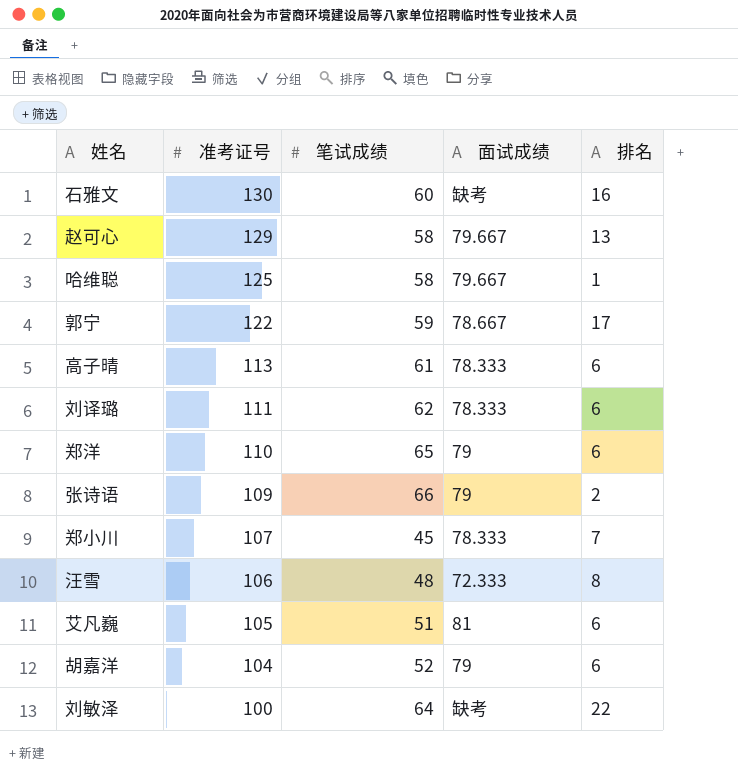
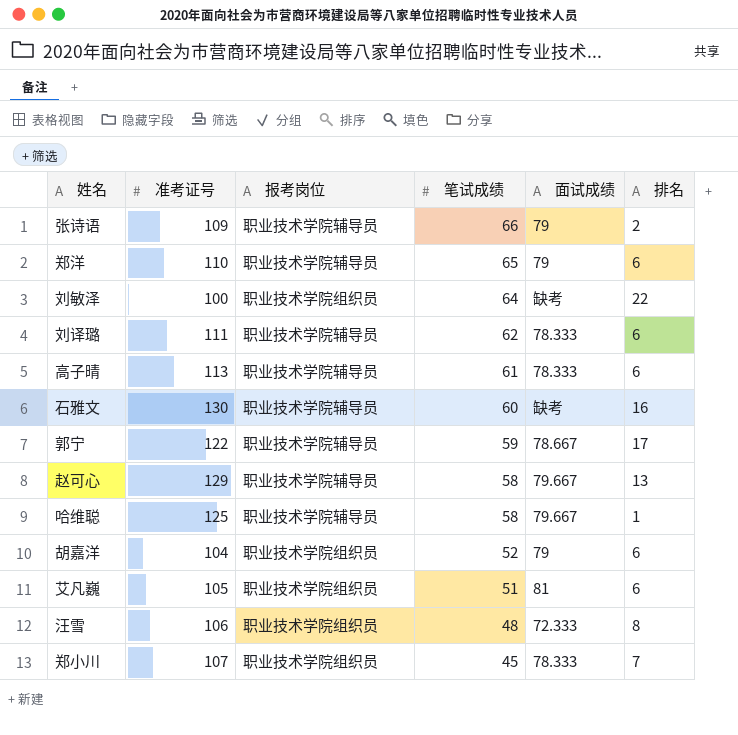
row order: 准考证号 descending -> 笔试成绩 descending
column 报考岗位 | position: none -> 3

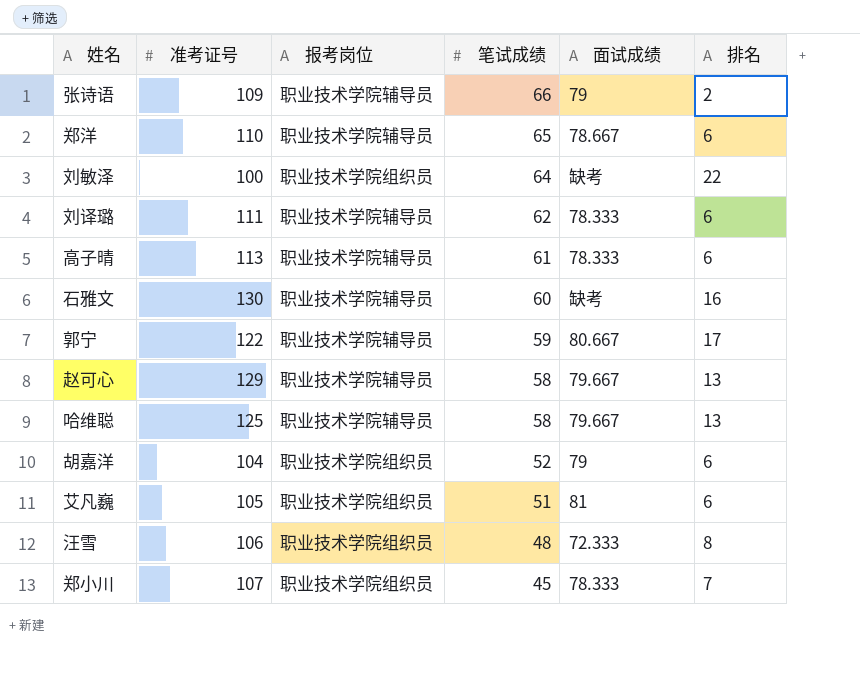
郑洋 | 面试成绩: 79 -> 78.667
郭宁 | 面试成绩: 78.667 -> 80.667
哈维聪 | 排名: 1 -> 13

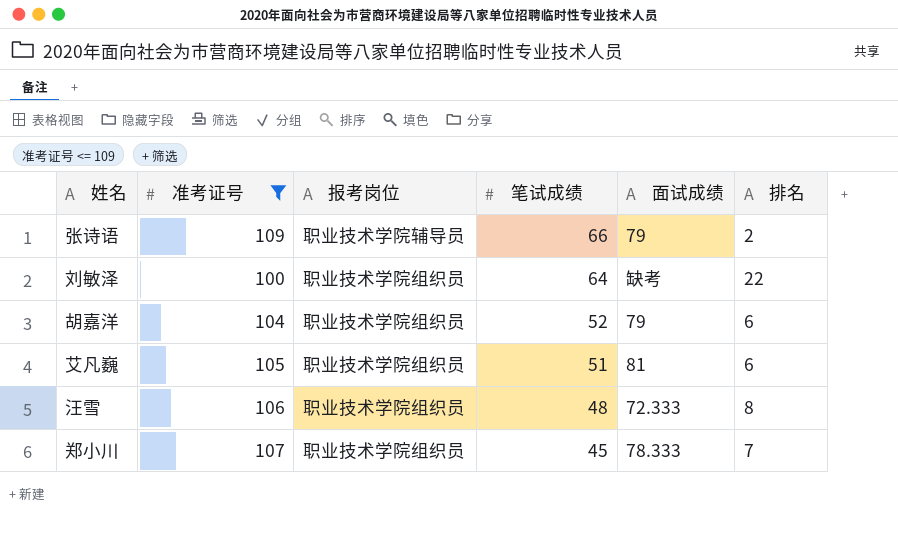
filter: none -> 准考证号 <= 109

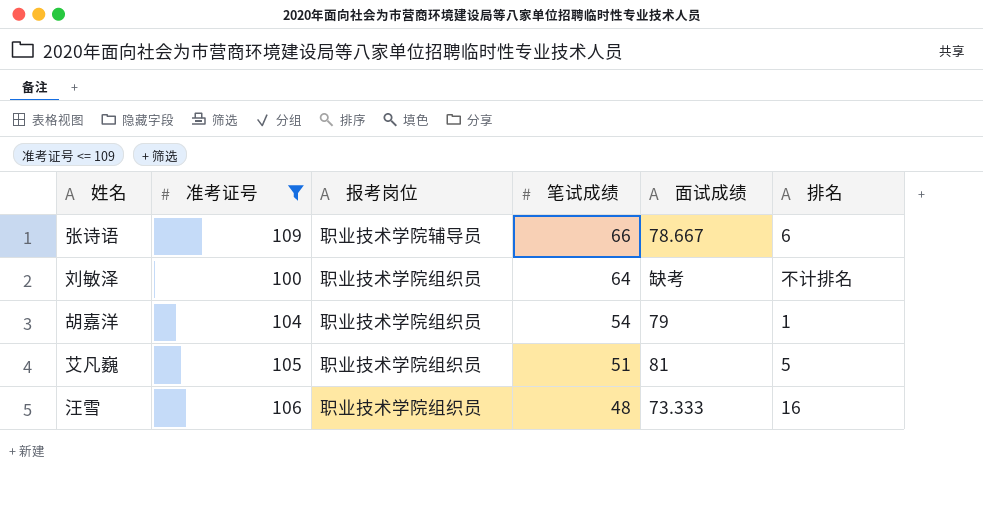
row 郑小川: 107 | 职业技术学院组织员 | 45 | 78.333 | 7 -> none
张诗语 | 面试成绩: 79 -> 78.667
张诗语 | 排名: 2 -> 6
刘敏泽 | 排名: 22 -> 不计排名
胡嘉洋 | 笔试成绩: 52 -> 54
胡嘉洋 | 排名: 6 -> 1
艾凡巍 | 排名: 6 -> 5
汪雪 | 面试成绩: 72.333 -> 73.333
汪雪 | 排名: 8 -> 16

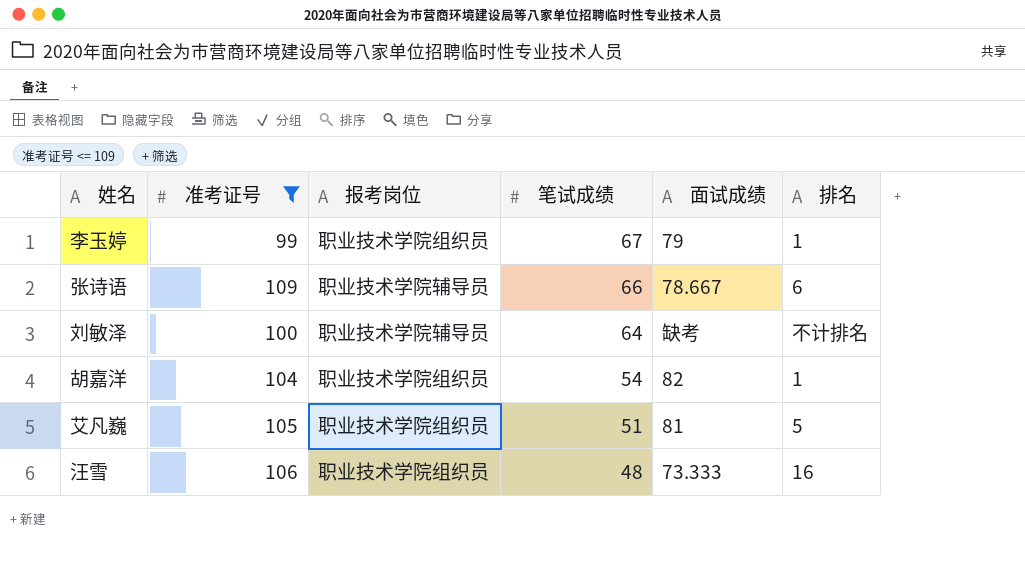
row 李玉婷: none -> 99 | 职业技术学院组织员 | 67 | 79 | 1
刘敏泽 | 报考岗位: 职业技术学院组织员 -> 职业技术学院辅导员
胡嘉洋 | 面试成绩: 79 -> 82

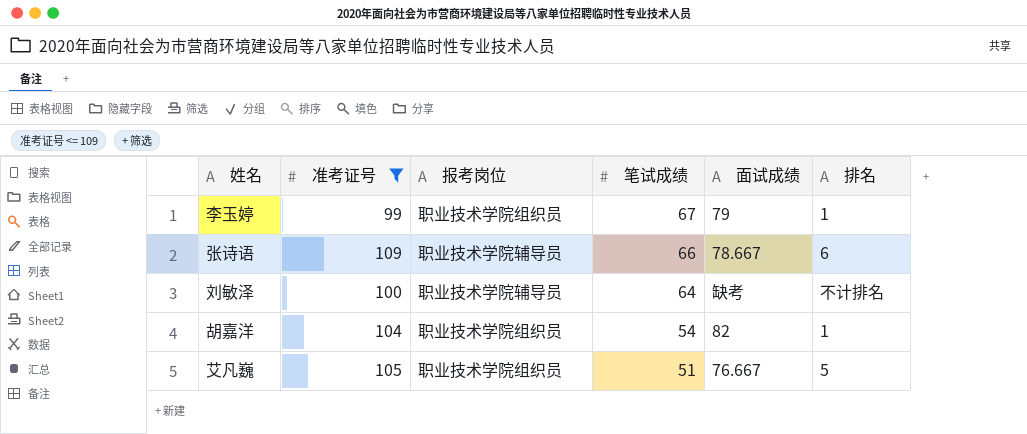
row 汪雪: 106 | 职业技术学院组织员 | 48 | 73.333 | 16 -> none
艾凡巍 | 面试成绩: 81 -> 76.667

